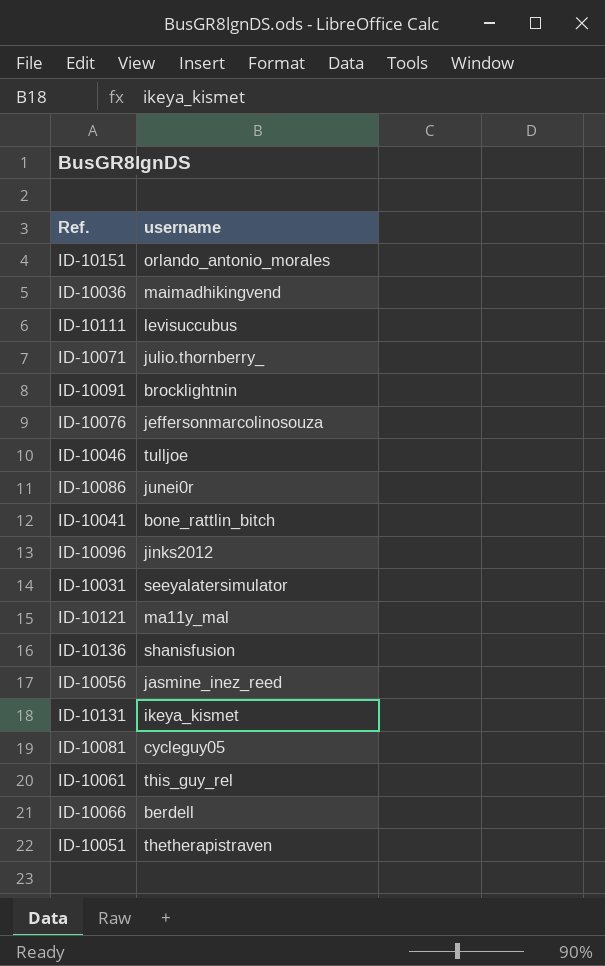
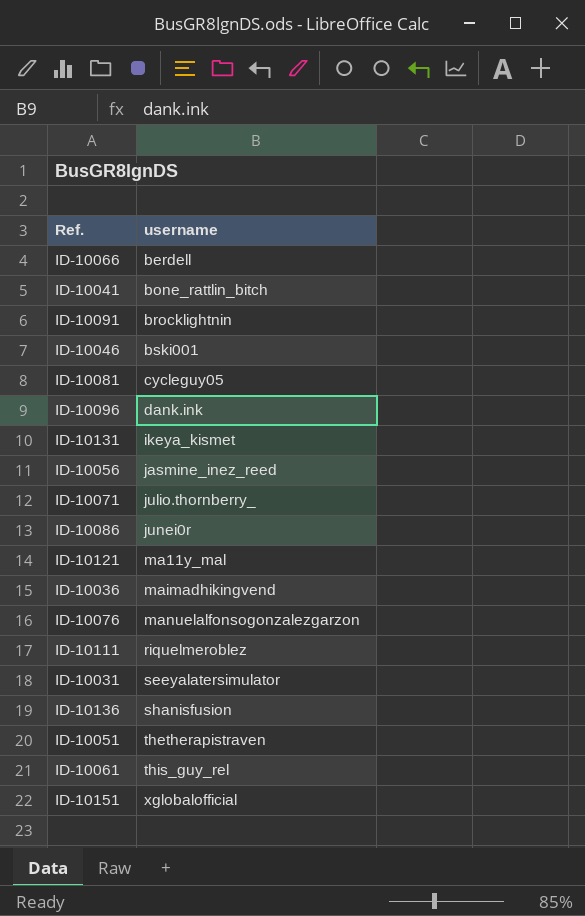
row order: none -> username ascending
ID-10046 | username: tulljoe -> bski001
ID-10096 | username: jinks2012 -> dank.ink
ID-10076 | username: jeffersonmarcolinosouza -> manuelalfonsogonzalezgarzon
ID-10111 | username: levisuccubus -> riquelmeroblez
ID-10151 | username: orlando_antonio_morales -> xglobalofficial

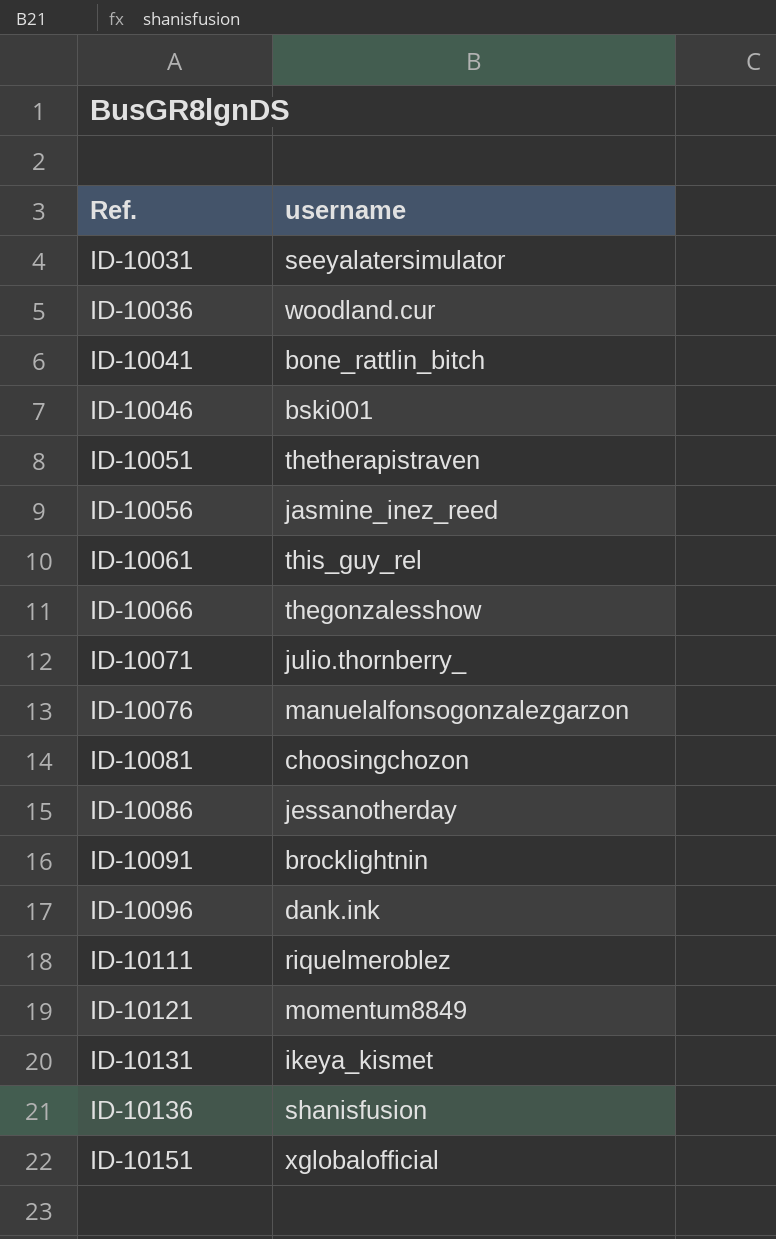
row order: username ascending -> Ref. ascending
ID-10036 | username: maimadhikingvend -> woodland.cur
ID-10066 | username: berdell -> thegonzalesshow
ID-10081 | username: cycleguy05 -> choosingchozon
ID-10086 | username: junei0r -> jessanotherday
ID-10121 | username: ma11y_mal -> momentum8849

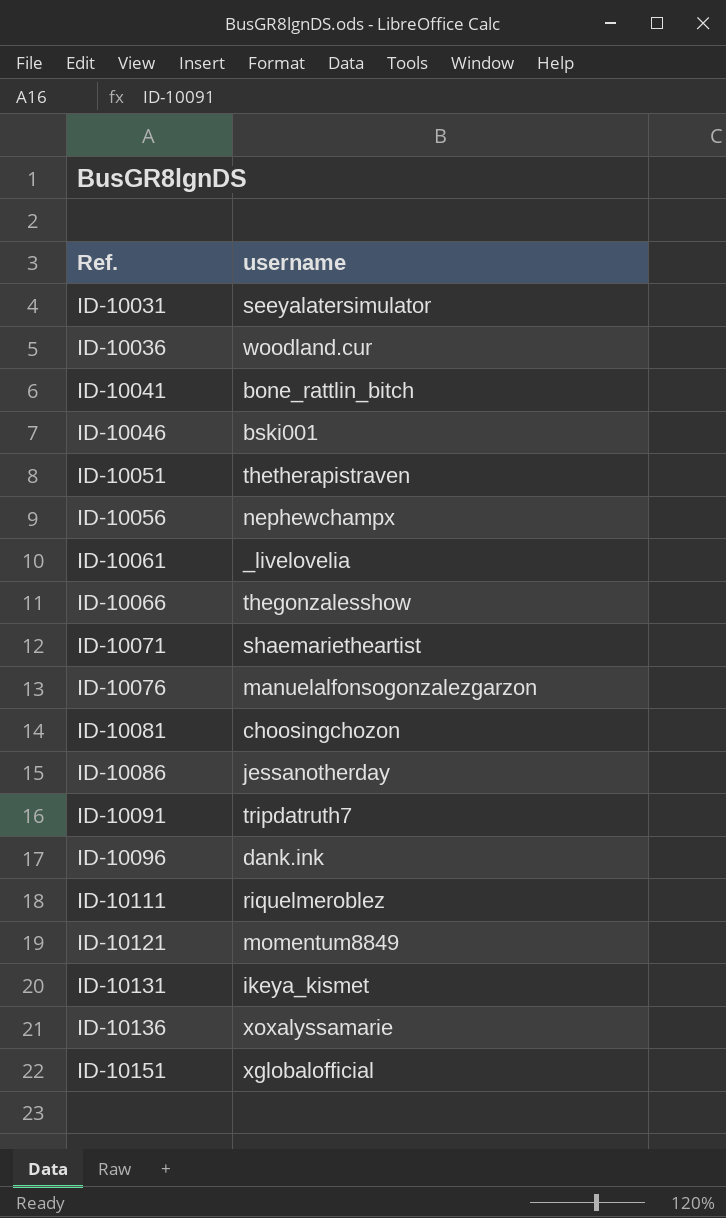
ID-10056 | username: jasmine_inez_reed -> nephewchampx
ID-10061 | username: this_guy_rel -> _livelovelia
ID-10071 | username: julio.thornberry_ -> shaemarietheartist
ID-10091 | username: brocklightnin -> tripdatruth7
ID-10136 | username: shanisfusion -> xoxalyssamarie

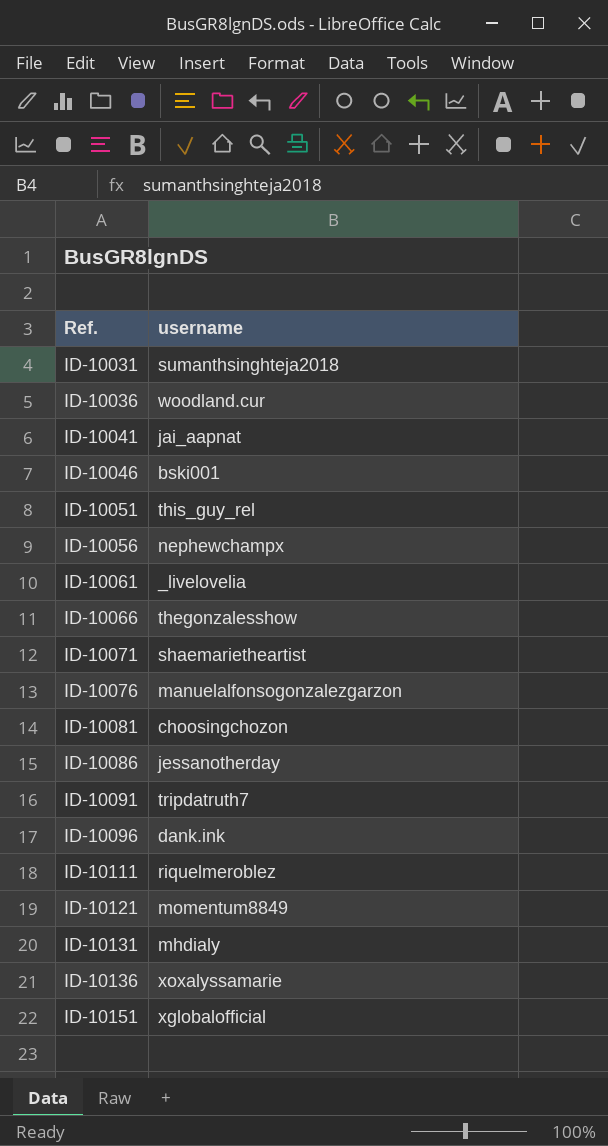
ID-10031 | username: seeyalatersimulator -> sumanthsinghteja2018
ID-10041 | username: bone_rattlin_bitch -> jai_aapnat
ID-10051 | username: thetherapistraven -> this_guy_rel
ID-10131 | username: ikeya_kismet -> mhdialy

